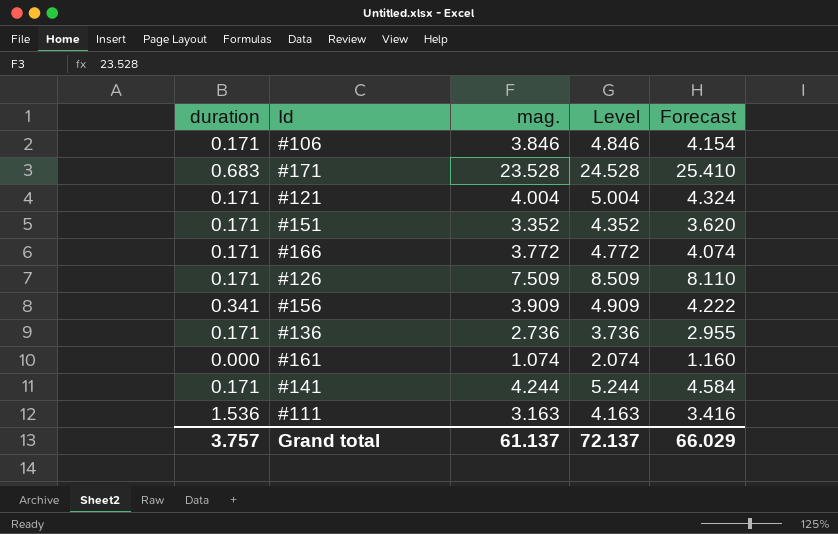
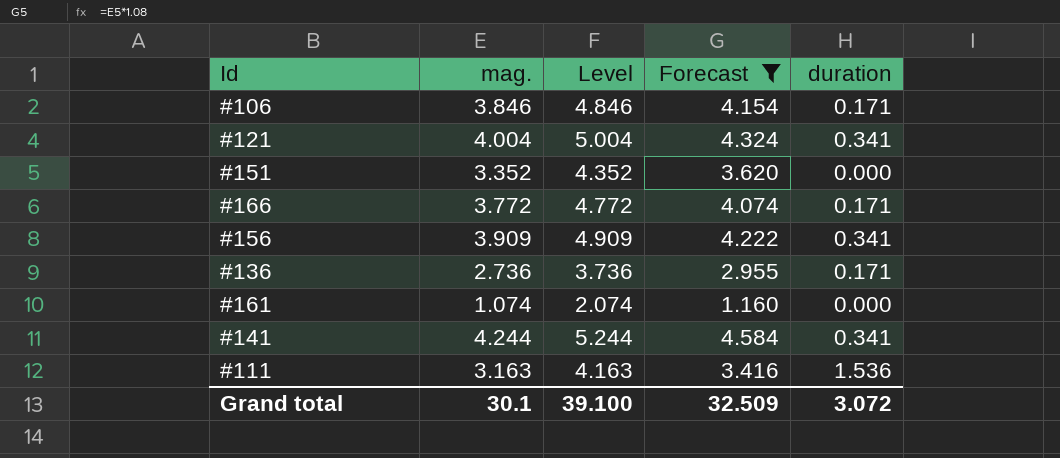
filter: none -> Forecast <= 4.584
column duration | position: 1 -> 5
#121 | duration: 0.171 -> 0.341
#151 | duration: 0.171 -> 0.000
#141 | duration: 0.171 -> 0.341
Grand total | mag.: 61.137 -> 30.1
Grand total | Level: 72.137 -> 39.100
Grand total | Forecast: 66.029 -> 32.509
Grand total | duration: 3.757 -> 3.072

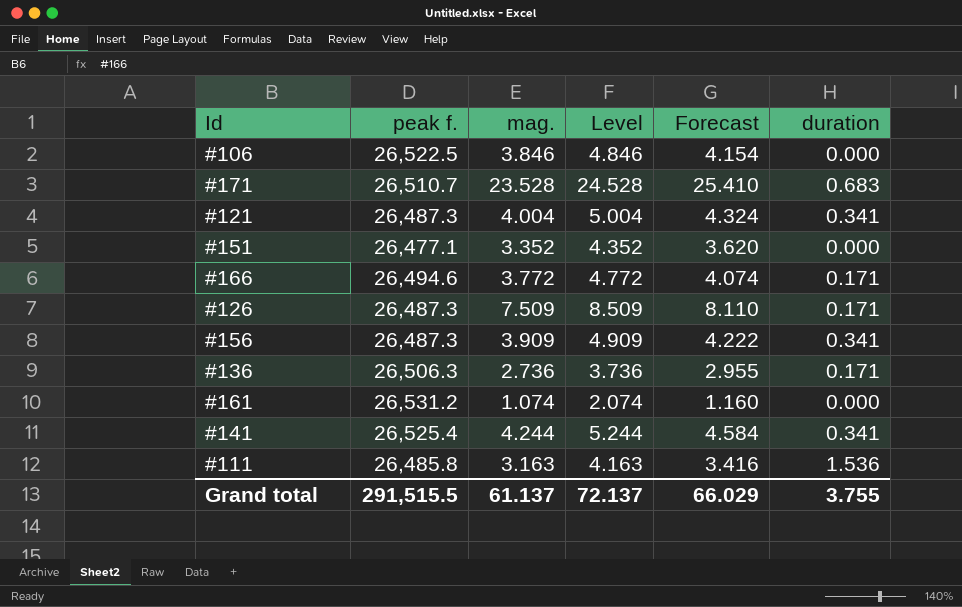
filter: Forecast <= 4.584 -> none
column peak f. | position: none -> 2
#106 | duration: 0.171 -> 0.000
Grand total | mag.: 30.1 -> 61.137
Grand total | Level: 39.100 -> 72.137
Grand total | Forecast: 32.509 -> 66.029
Grand total | duration: 3.072 -> 3.755

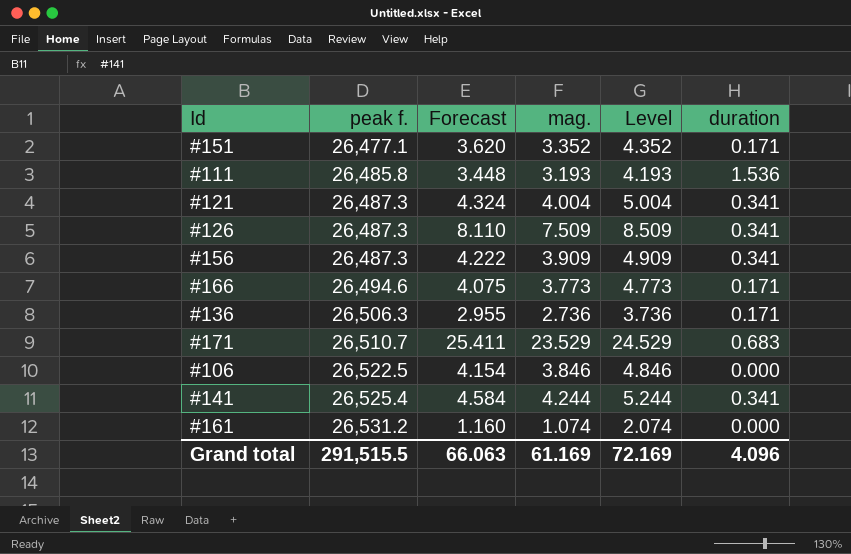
row order: none -> peak f. ascending
column Forecast | position: 5 -> 3
#151 | duration: 0.000 -> 0.171
#111 | Forecast: 3.416 -> 3.448
#111 | mag.: 3.163 -> 3.193
#111 | Level: 4.163 -> 4.193
#126 | duration: 0.171 -> 0.341
#166 | Forecast: 4.074 -> 4.075
#166 | mag.: 3.772 -> 3.773
#166 | Level: 4.772 -> 4.773
#171 | Forecast: 25.410 -> 25.411
#171 | mag.: 23.528 -> 23.529
#171 | Level: 24.528 -> 24.529
Grand total | Forecast: 66.029 -> 66.063
Grand total | mag.: 61.137 -> 61.169
Grand total | Level: 72.137 -> 72.169
Grand total | duration: 3.755 -> 4.096

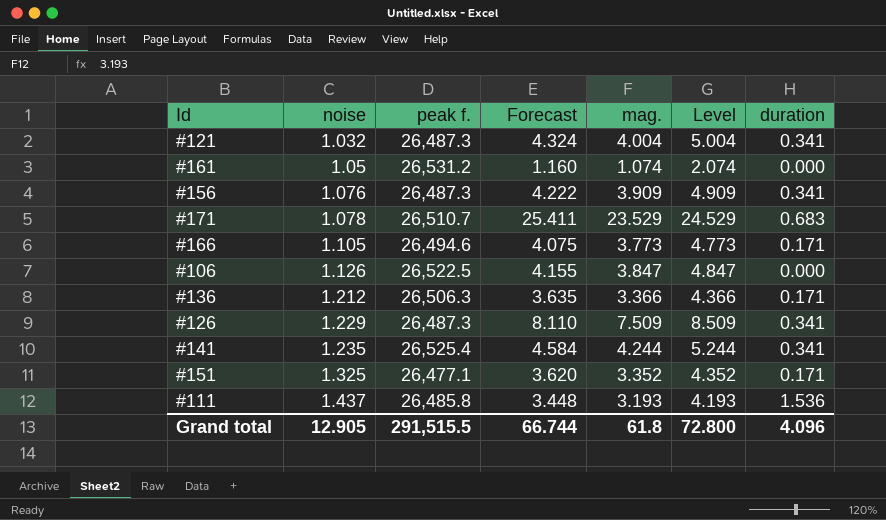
row order: peak f. ascending -> noise ascending
column noise | position: none -> 2
#106 | Forecast: 4.154 -> 4.155
#106 | mag.: 3.846 -> 3.847
#106 | Level: 4.846 -> 4.847
#136 | Forecast: 2.955 -> 3.635
#136 | mag.: 2.736 -> 3.366
#136 | Level: 3.736 -> 4.366
Grand total | Forecast: 66.063 -> 66.744
Grand total | mag.: 61.169 -> 61.8
Grand total | Level: 72.169 -> 72.800

